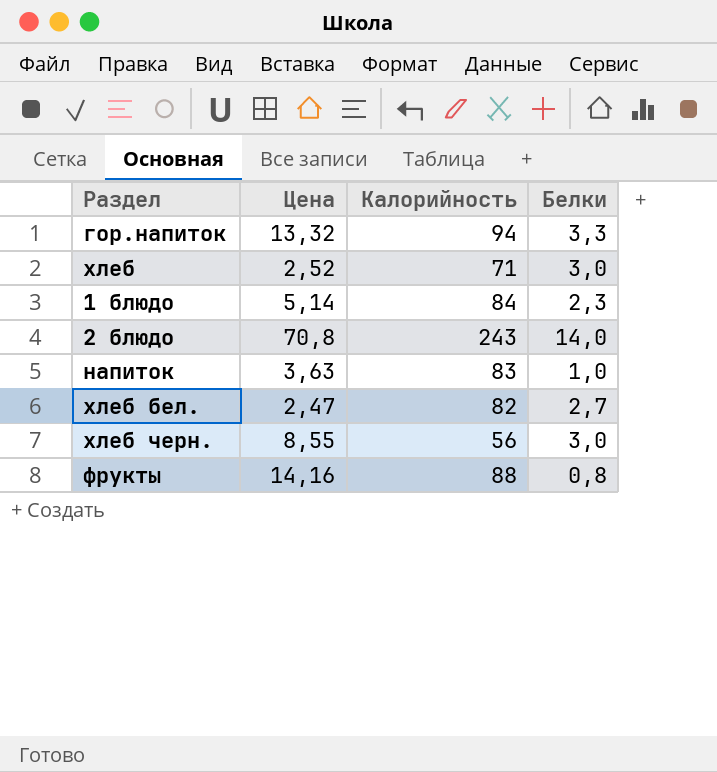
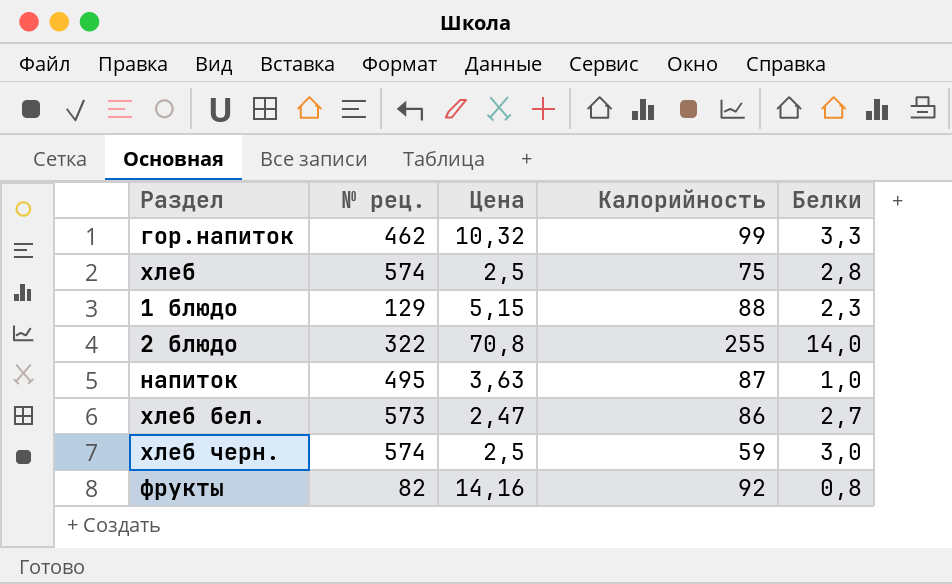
column № рец. | position: none -> 2
гор.напиток | Цена: 13,32 -> 10,32
гор.напиток | Калорийность: 94 -> 99
хлеб | Цена: 2,52 -> 2,5
хлеб | Калорийность: 71 -> 75
хлеб | Белки: 3,0 -> 2,8
1 блюдо | Цена: 5,14 -> 5,15
1 блюдо | Калорийность: 84 -> 88
2 блюдо | Калорийность: 243 -> 255
напиток | Калорийность: 83 -> 87
хлеб бел. | Калорийность: 82 -> 86
хлеб черн. | Цена: 8,55 -> 2,5
хлеб черн. | Калорийность: 56 -> 59
фрукты | Калорийность: 88 -> 92

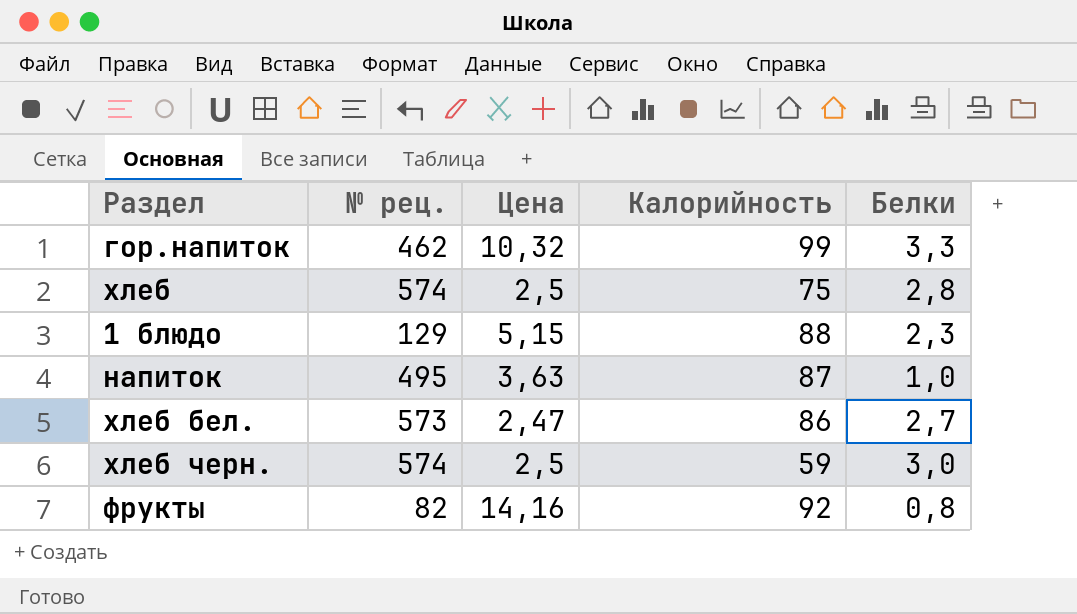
row 2 блюдо: 322 | 70,8 | 255 | 14,0 -> none

